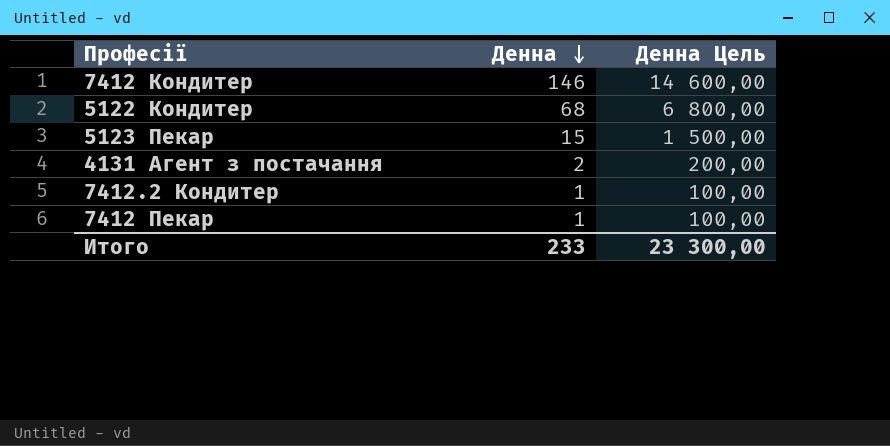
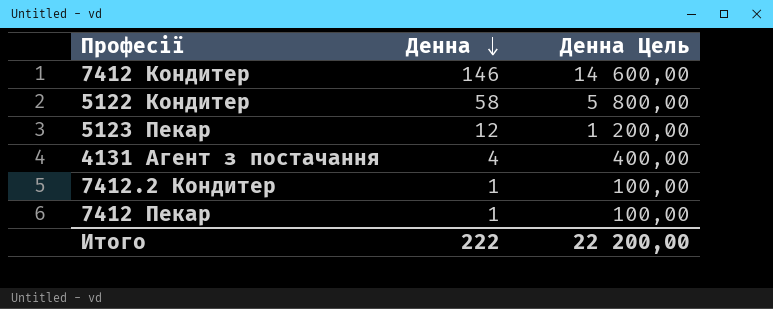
5122 Кондитер | Денна: 68 -> 58
5122 Кондитер | Денна Цель: 6 800,00 -> 5 800,00
5123 Пекар | Денна: 15 -> 12
5123 Пекар | Денна Цель: 1 500,00 -> 1 200,00
4131 Агент з постачання | Денна: 2 -> 4
4131 Агент з постачання | Денна Цель: 200,00 -> 400,00
Итого | Денна: 233 -> 222
Итого | Денна Цель: 23 300,00 -> 22 200,00

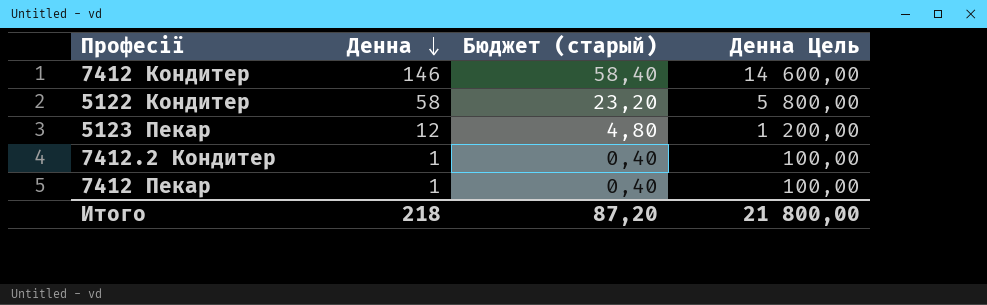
column Бюджет (старый) | formula: none -> [Денна] * 0,4
row 4131 Агент з постачання: 4 | 400,00 -> none
Итого | Денна: 222 -> 218
Итого | Денна Цель: 22 200,00 -> 21 800,00

